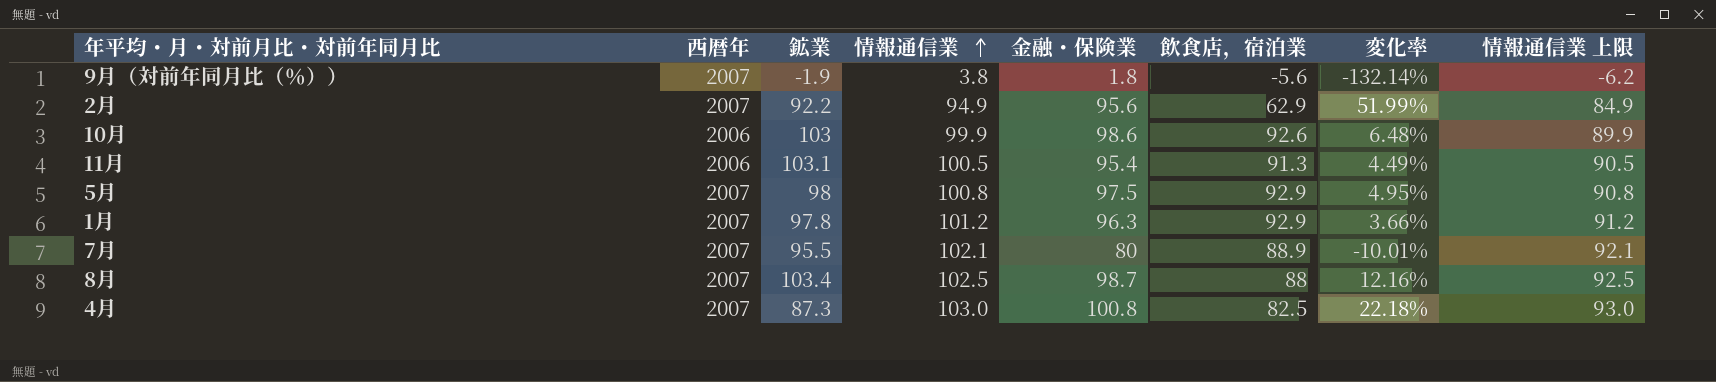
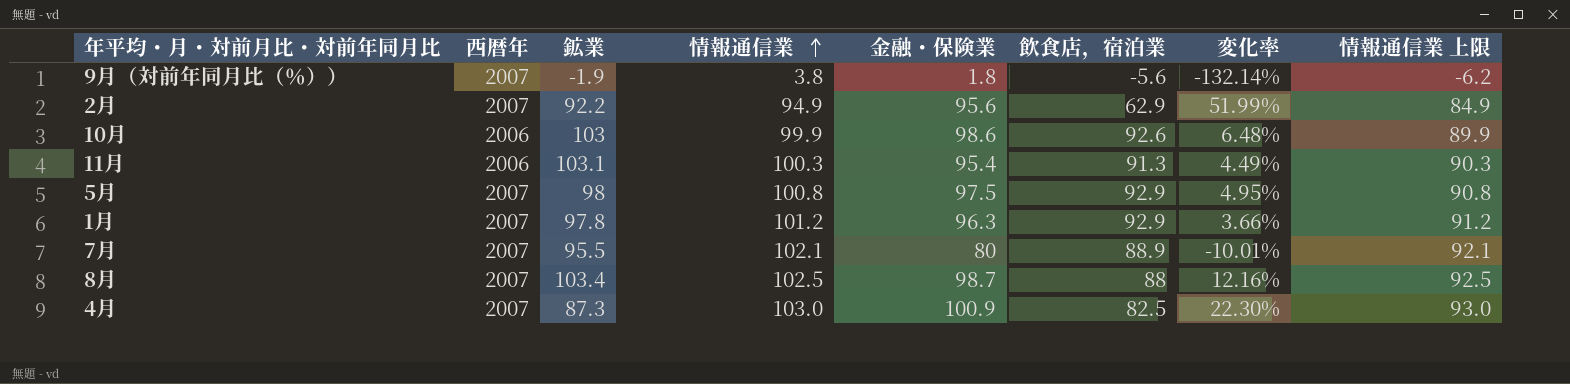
11月 | 情報通信業: 100.5 -> 100.3
11月 | 情報通信業 上限: 90.5 -> 90.3
4月 | 金融・保険業: 100.8 -> 100.9
4月 | 変化率: 22.18% -> 22.30%

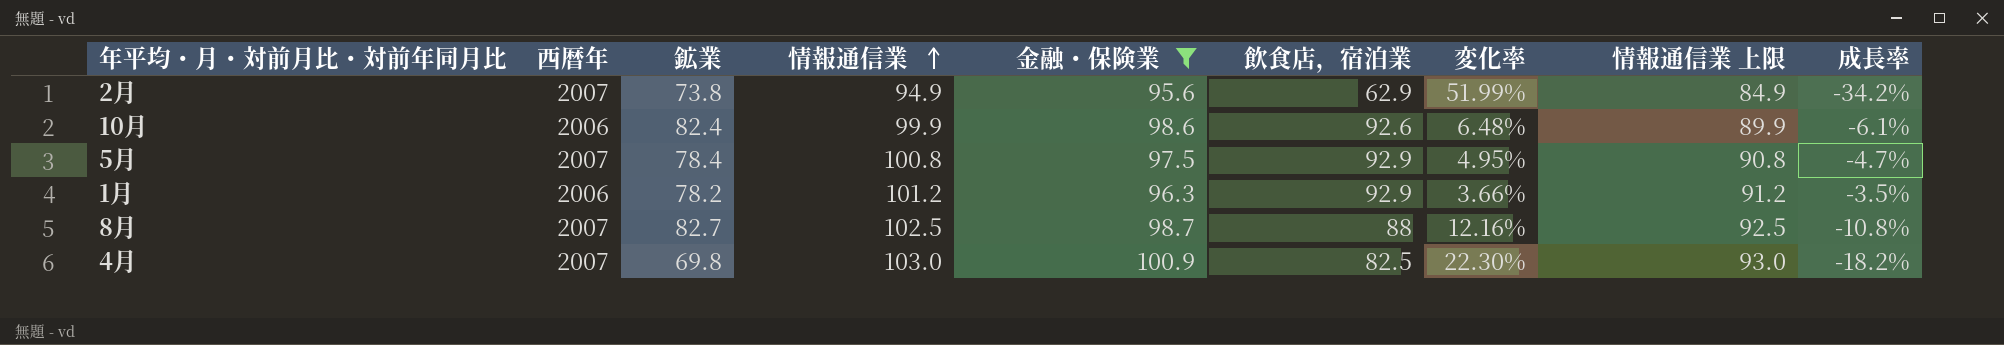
filter: none -> 金融・保険業 >= 95.6
column 成長率 | formula: none -> ([飲食店，宿泊業] - [金融・保険業]) / [金融・保険業]
2月 | 鉱業: 92.2 -> 73.8
10月 | 鉱業: 103 -> 82.4
5月 | 鉱業: 98 -> 78.4
1月 | 西暦年: 2007 -> 2006
1月 | 鉱業: 97.8 -> 78.2
8月 | 鉱業: 103.4 -> 82.7
4月 | 鉱業: 87.3 -> 69.8

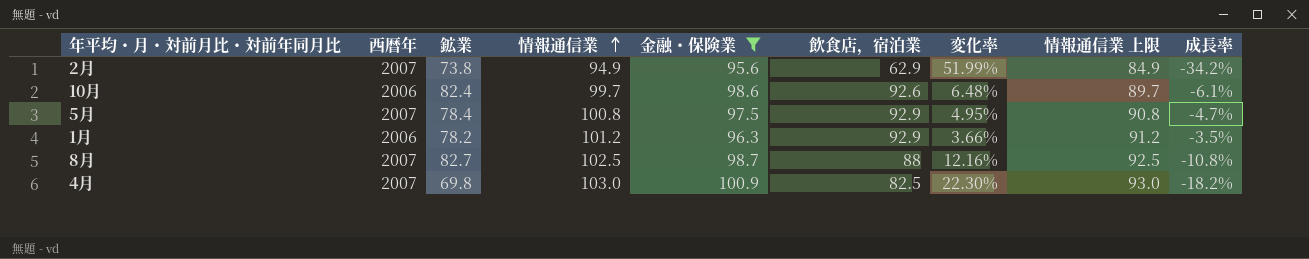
10月 | 情報通信業: 99.9 -> 99.7
10月 | 情報通信業 上限: 89.9 -> 89.7

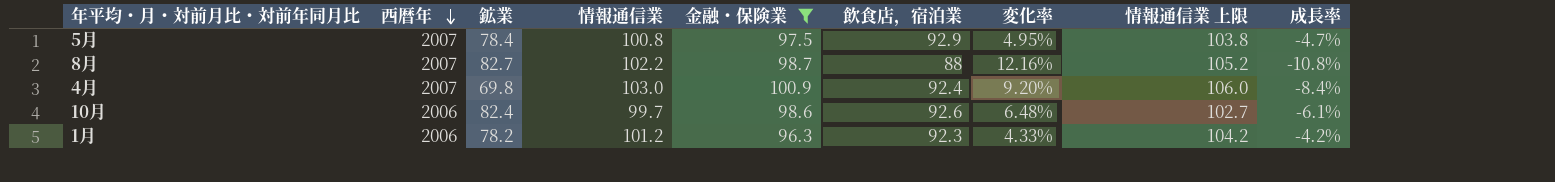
row order: 情報通信業 ascending -> 西暦年 descending
column 情報通信業 上限 | formula: [情報通信業] - 10 -> [情報通信業] + 3
row 2月: 2007 | 73.8 | 94.9 | 95.6 | 62.9 | 51.99% | 84.9 | -34.2% -> none
8月 | 情報通信業: 102.5 -> 102.2
4月 | 飲食店，宿泊業: 82.5 -> 92.4
4月 | 変化率: 22.30% -> 9.20%
4月 | 成長率: -18.2% -> -8.4%
1月 | 飲食店，宿泊業: 92.9 -> 92.3
1月 | 変化率: 3.66% -> 4.33%
1月 | 成長率: -3.5% -> -4.2%

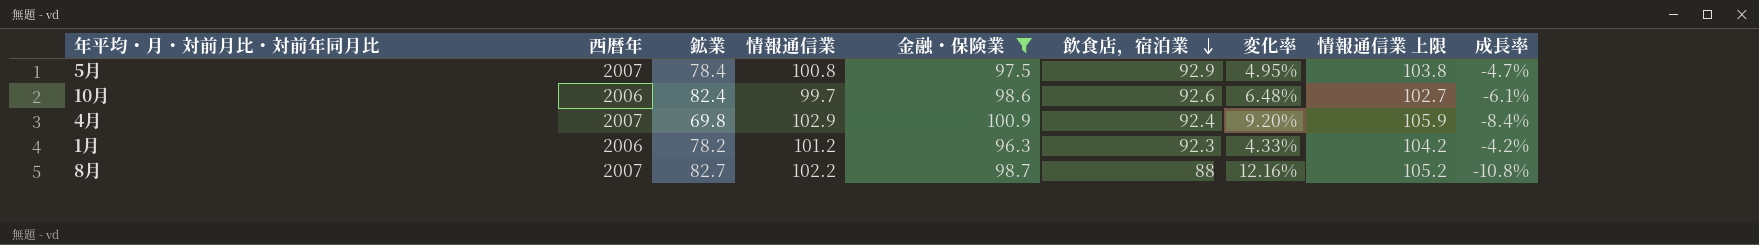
row order: 西暦年 descending -> 飲食店，宿泊業 descending
4月 | 情報通信業: 103.0 -> 102.9
4月 | 情報通信業 上限: 106.0 -> 105.9

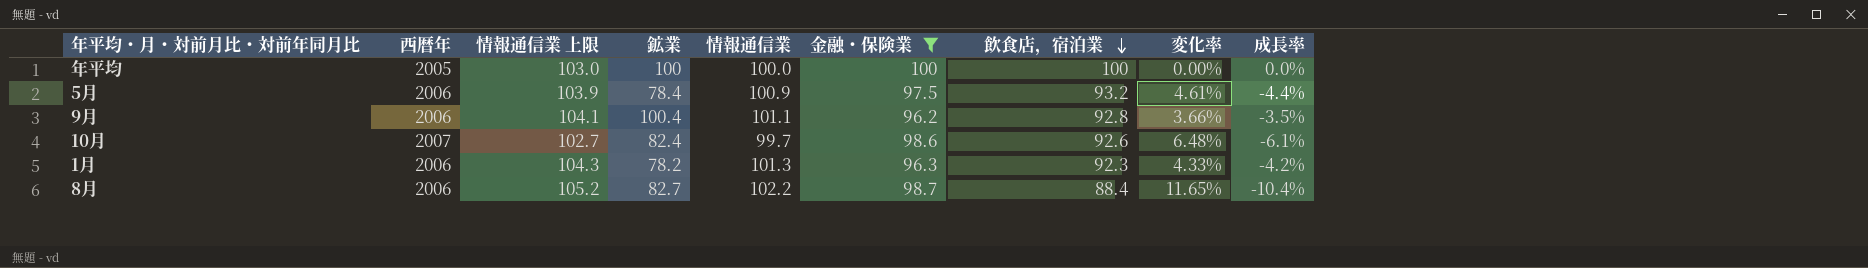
column 情報通信業 上限 | position: 8 -> 3
row 4月: 2007 | 69.8 | 102.9 | 100.9 | 92.4 | 9.20% | 105.9 | -8.4% -> none
row 年平均: none -> 2005 | 103.0 | 100 | 100.0 | 100 | 100 | 0.00% | 0.0%
5月 | 西暦年: 2007 -> 2006
5月 | 情報通信業 上限: 103.8 -> 103.9
5月 | 情報通信業: 100.8 -> 100.9
5月 | 飲食店，宿泊業: 92.9 -> 93.2
5月 | 変化率: 4.95% -> 4.61%
5月 | 成長率: -4.7% -> -4.4%
row 9月: none -> 2006 | 104.1 | 100.4 | 101.1 | 96.2 | 92.8 | 3.66% | -3.5%
10月 | 西暦年: 2006 -> 2007
1月 | 情報通信業 上限: 104.2 -> 104.3
1月 | 情報通信業: 101.2 -> 101.3
8月 | 西暦年: 2007 -> 2006
8月 | 飲食店，宿泊業: 88 -> 88.4
8月 | 変化率: 12.16% -> 11.65%
8月 | 成長率: -10.8% -> -10.4%

